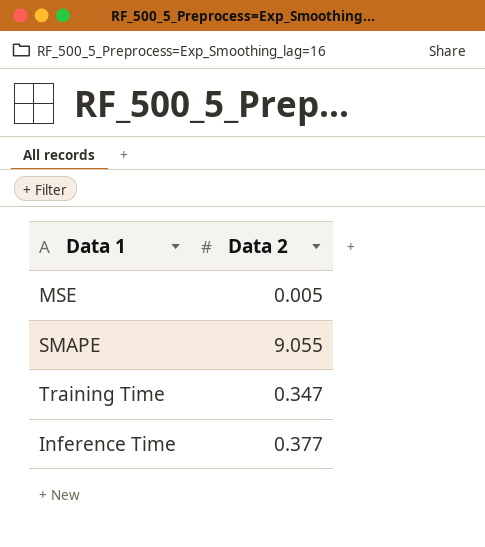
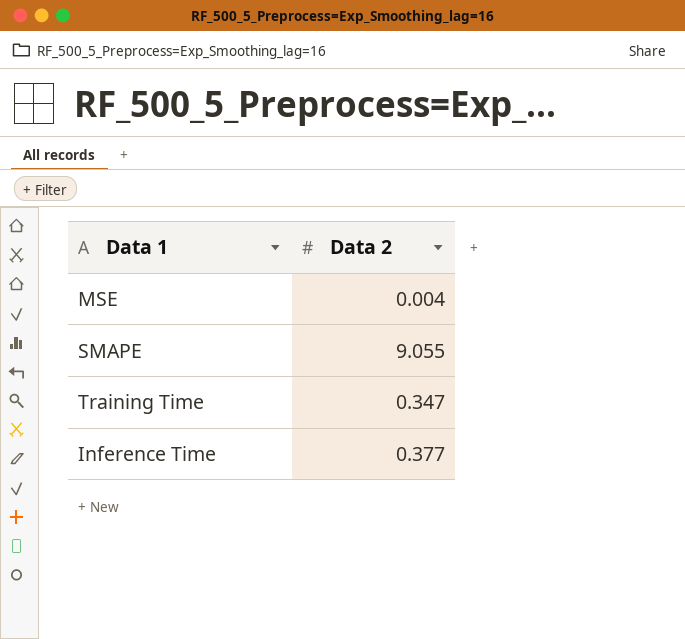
MSE | Data 2: 0.005 -> 0.004

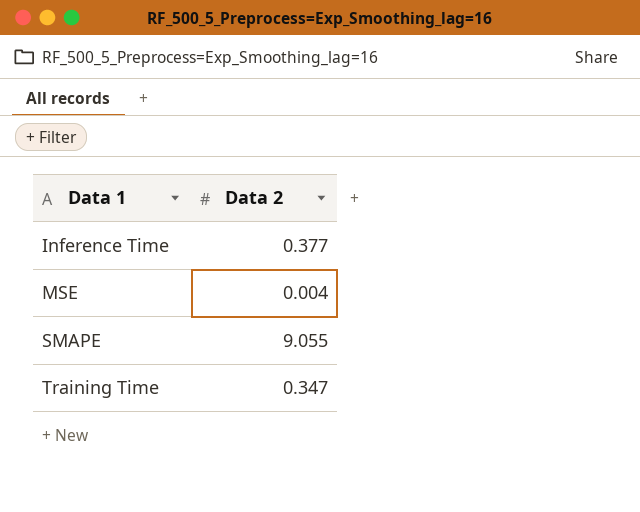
row order: none -> Data 1 ascending

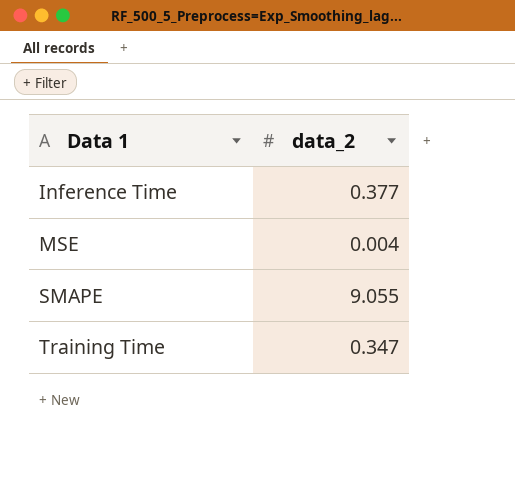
column name: Data 2 -> data_2

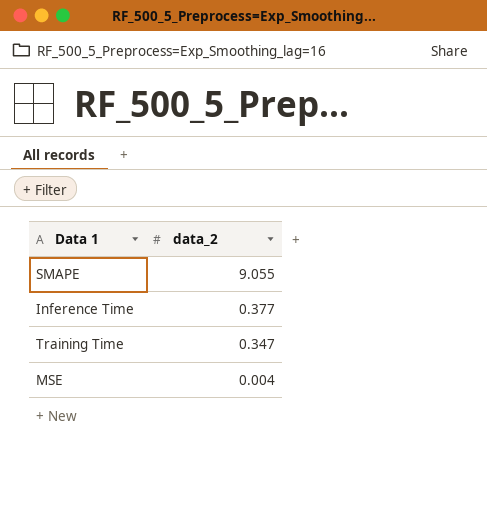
row order: Data 1 ascending -> data_2 descending

